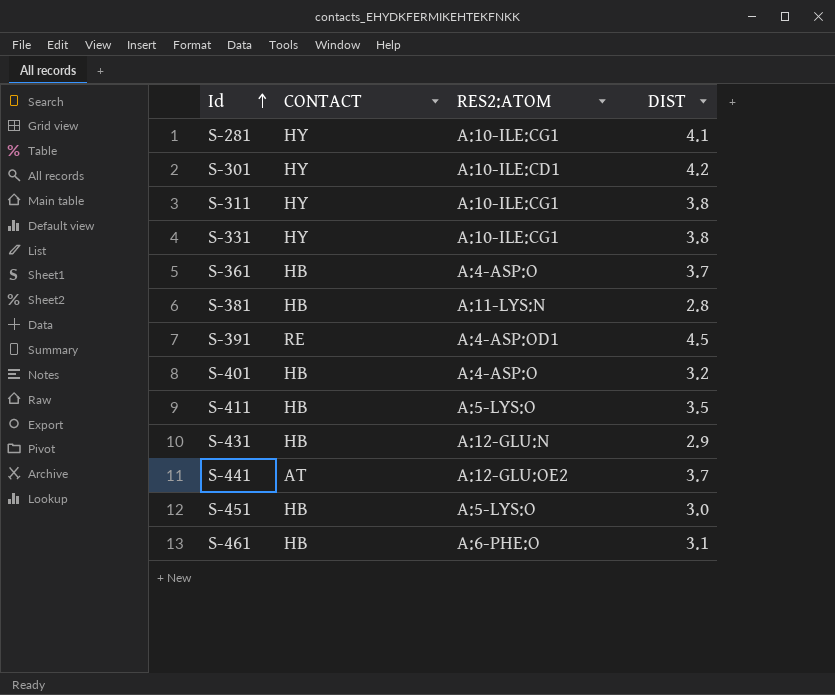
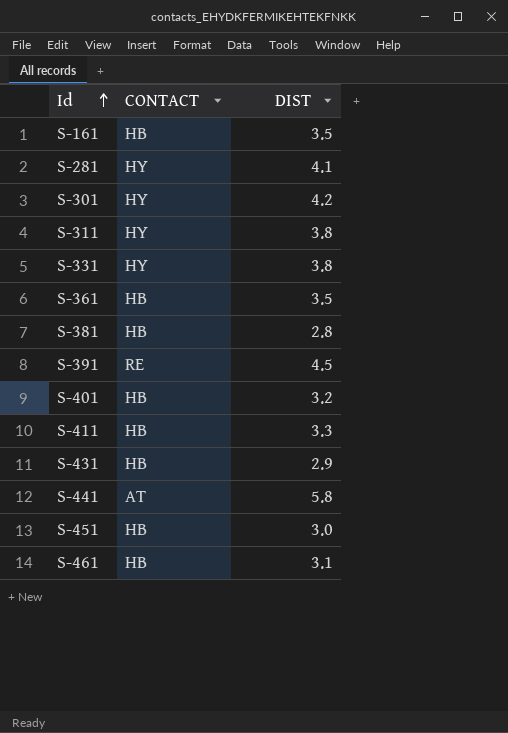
column RES2:ATOM | position: 3 -> none
row S-161: none -> HB | 3.5
S-361 | DIST: 3.7 -> 3.5
S-411 | DIST: 3.5 -> 3.3
S-441 | DIST: 3.7 -> 5.8

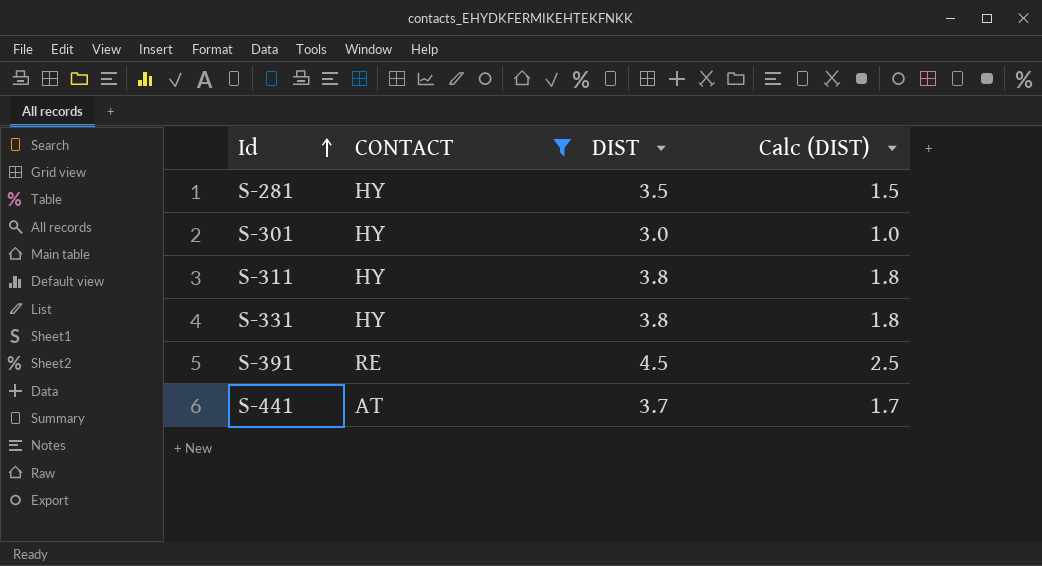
filter: none -> CONTACT != HB
column Calc (DIST) | formula: none -> [DIST] - 2
S-281 | DIST: 4.1 -> 3.5
S-301 | DIST: 4.2 -> 3.0
S-441 | DIST: 5.8 -> 3.7

